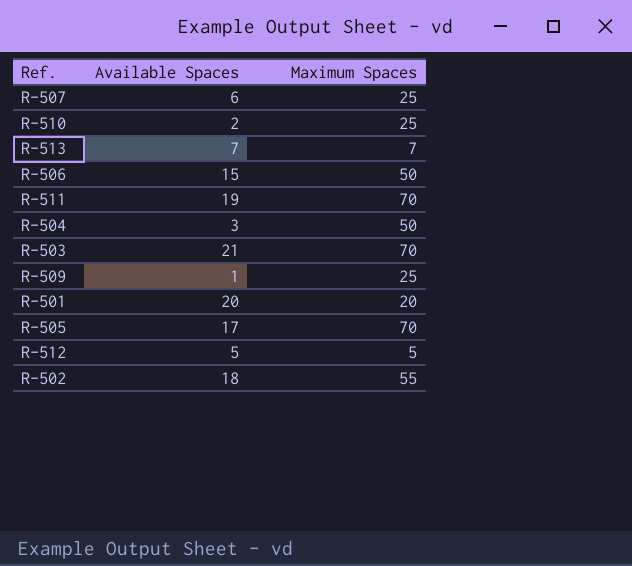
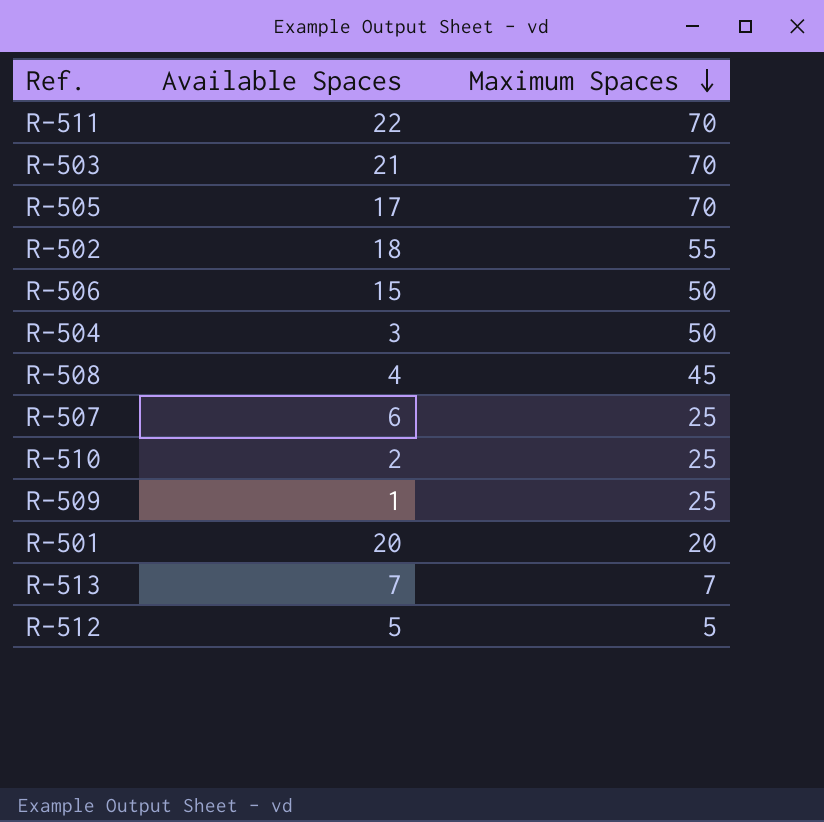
row order: none -> Maximum Spaces descending
R-511 | Available Spaces: 19 -> 22
row R-508: none -> 4 | 45

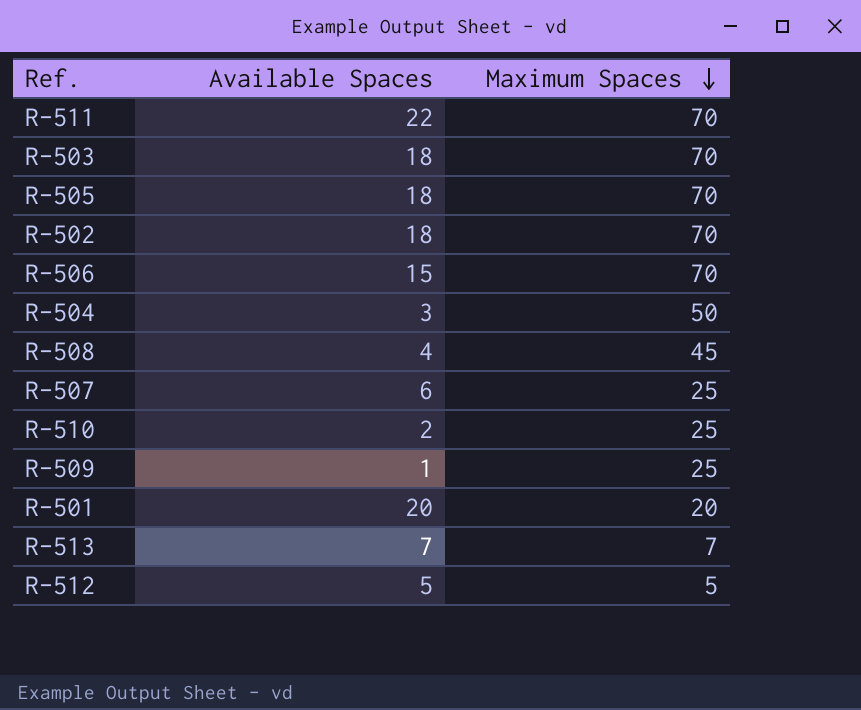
R-503 | Available Spaces: 21 -> 18
R-505 | Available Spaces: 17 -> 18
R-502 | Maximum Spaces: 55 -> 70
R-506 | Maximum Spaces: 50 -> 70

